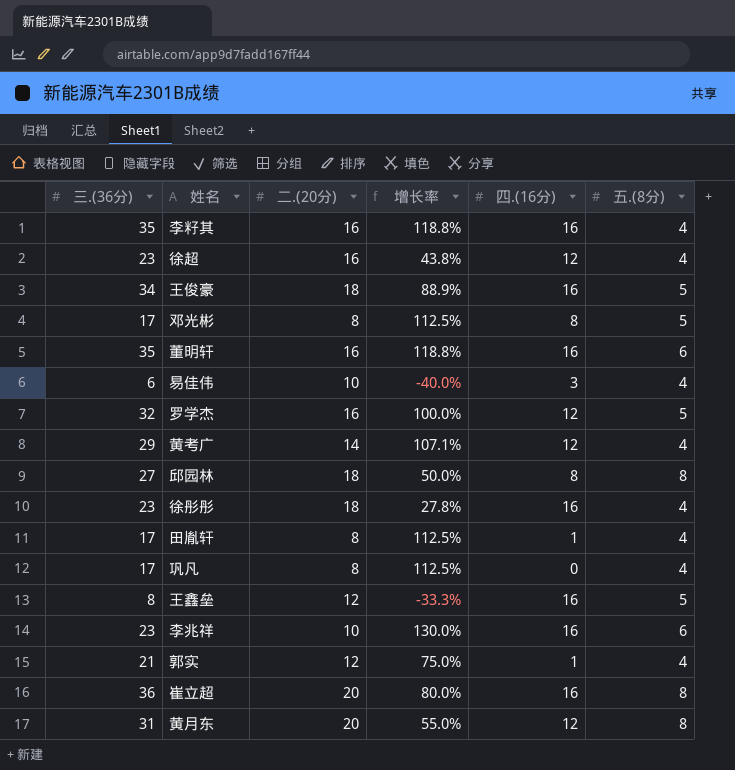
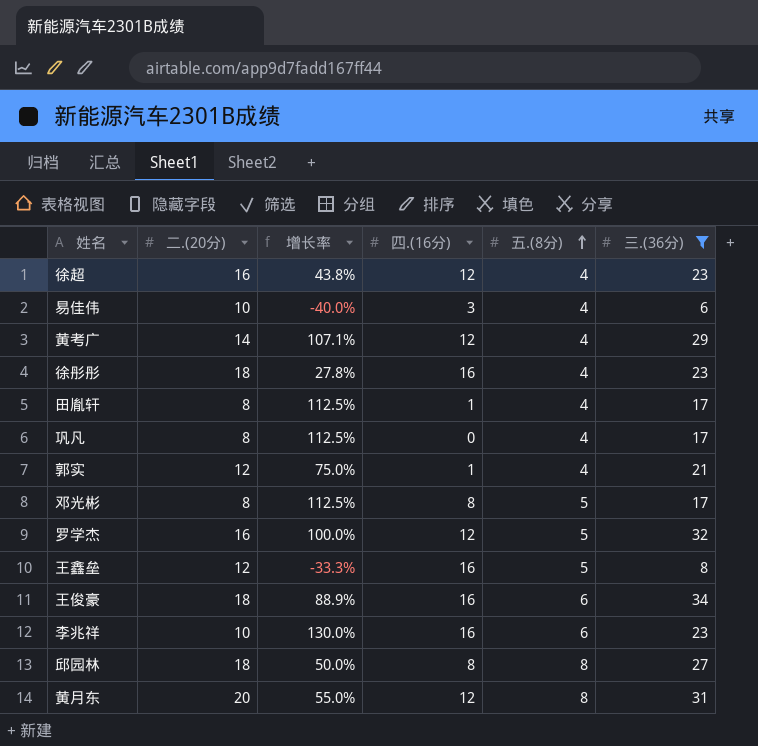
filter: none -> 三.(36分) <= 34
row order: none -> 五.(8分) ascending
column 三.(36分) | position: 1 -> 6
王俊豪 | 五.(8分): 5 -> 6

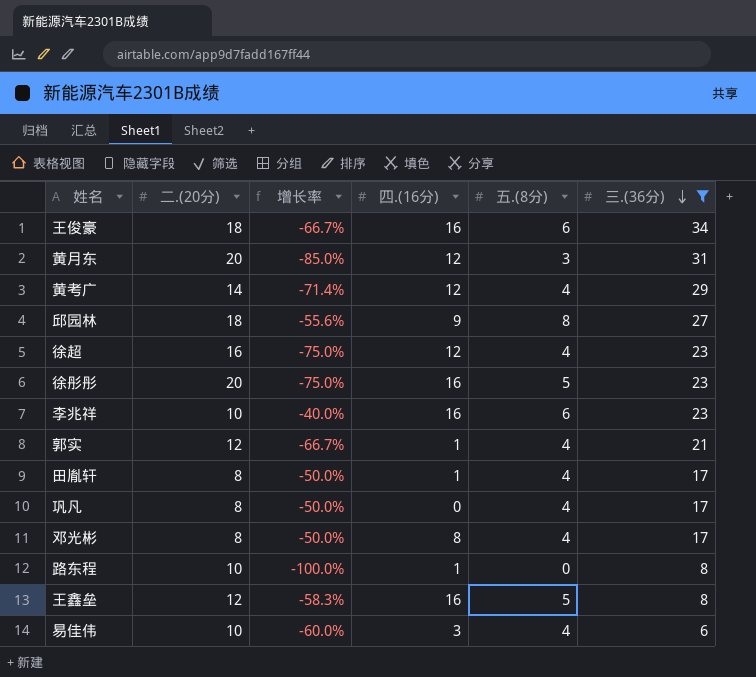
row order: 五.(8分) ascending -> 三.(36分) descending
column 增长率 | formula: ([三.(36分)] - [二.(20分)]) / [二.(20分)] -> ([五.(8分)] - [二.(20分)]) / [二.(20分)]
row 罗学杰: 16 | 100.0% | 12 | 5 | 32 -> none
黄月东 | 五.(8分): 8 -> 3
邱园林 | 四.(16分): 8 -> 9
徐彤彤 | 二.(20分): 18 -> 20
徐彤彤 | 五.(8分): 4 -> 5
邓光彬 | 五.(8分): 5 -> 4
row 路东程: none -> 10 | -100.0% | 1 | 0 | 8

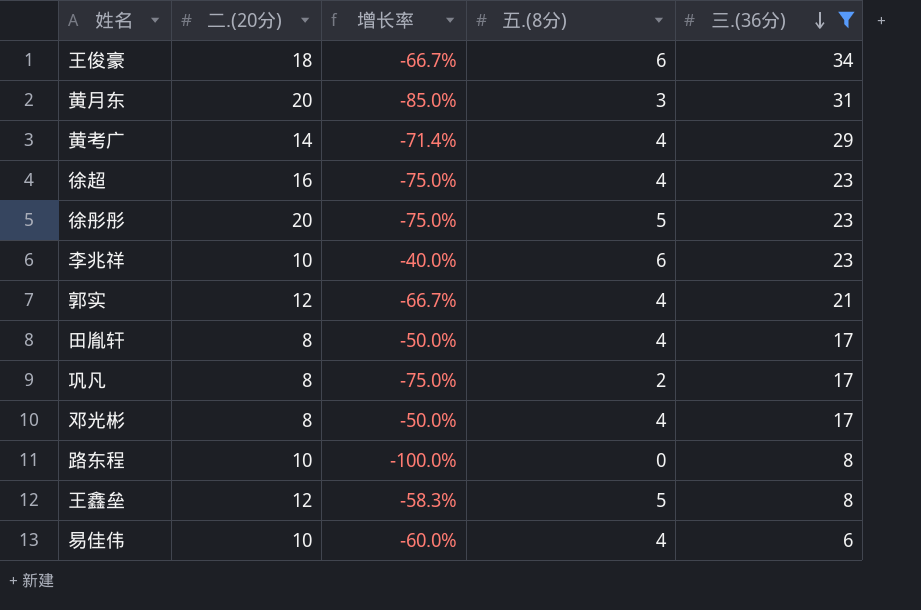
column 四.(16分) | position: 4 -> none
row 邱园林: 18 | -55.6% | 9 | 8 | 27 -> none
巩凡 | 增长率: -50.0% -> -75.0%
巩凡 | 五.(8分): 4 -> 2

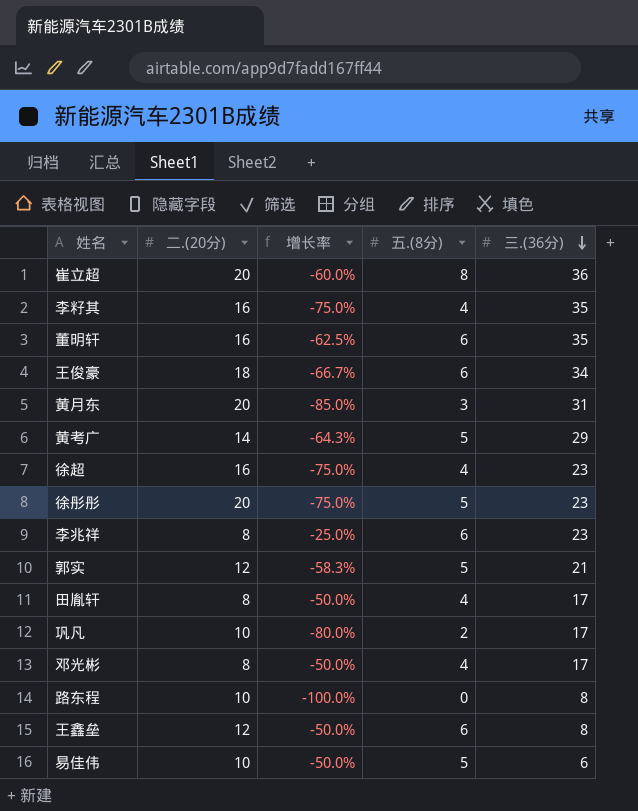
filter: 三.(36分) <= 34 -> none
黄考广 | 增长率: -71.4% -> -64.3%
黄考广 | 五.(8分): 4 -> 5
李兆祥 | 二.(20分): 10 -> 8
李兆祥 | 增长率: -40.0% -> -25.0%
郭实 | 增长率: -66.7% -> -58.3%
郭实 | 五.(8分): 4 -> 5
巩凡 | 二.(20分): 8 -> 10
巩凡 | 增长率: -75.0% -> -80.0%
王鑫垒 | 增长率: -58.3% -> -50.0%
王鑫垒 | 五.(8分): 5 -> 6
易佳伟 | 增长率: -60.0% -> -50.0%
易佳伟 | 五.(8分): 4 -> 5

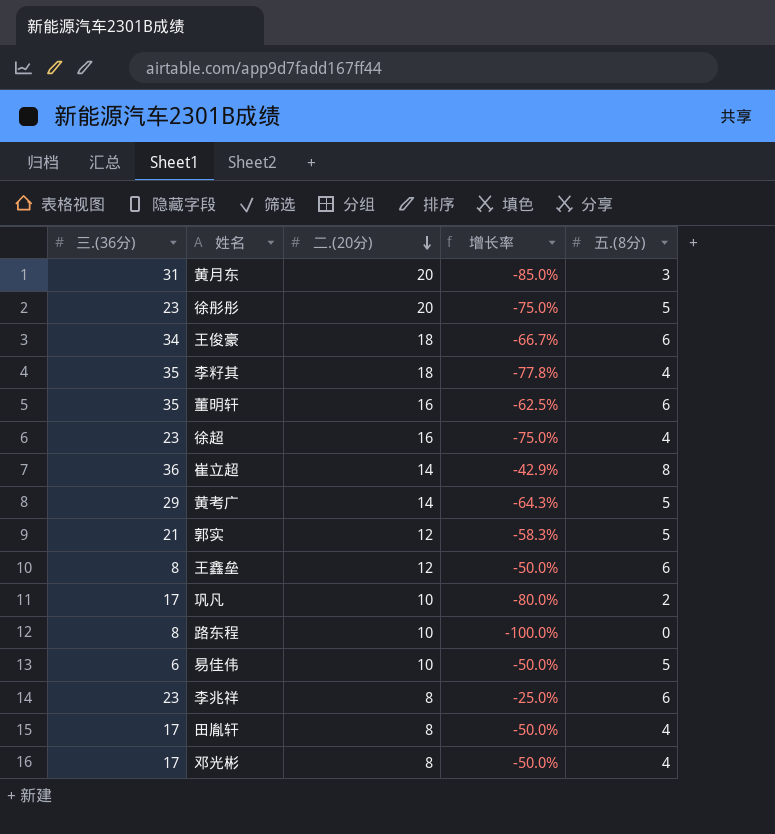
row order: 三.(36分) descending -> 二.(20分) descending
column 三.(36分) | position: 5 -> 1
李籽其 | 二.(20分): 16 -> 18
李籽其 | 增长率: -75.0% -> -77.8%
崔立超 | 二.(20分): 20 -> 14
崔立超 | 增长率: -60.0% -> -42.9%

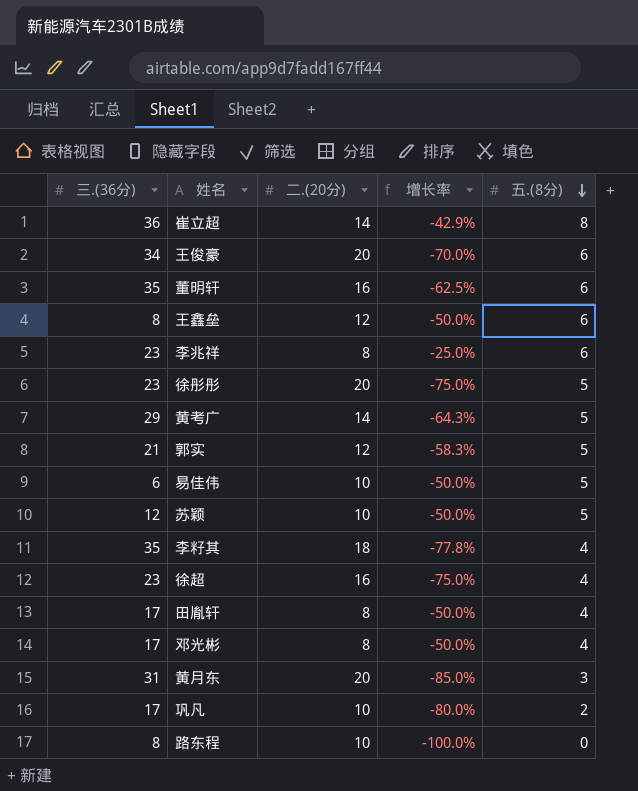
row order: 二.(20分) descending -> 五.(8分) descending
王俊豪 | 二.(20分): 18 -> 20
王俊豪 | 增长率: -66.7% -> -70.0%
row 苏颖: none -> 12 | 10 | -50.0% | 5

